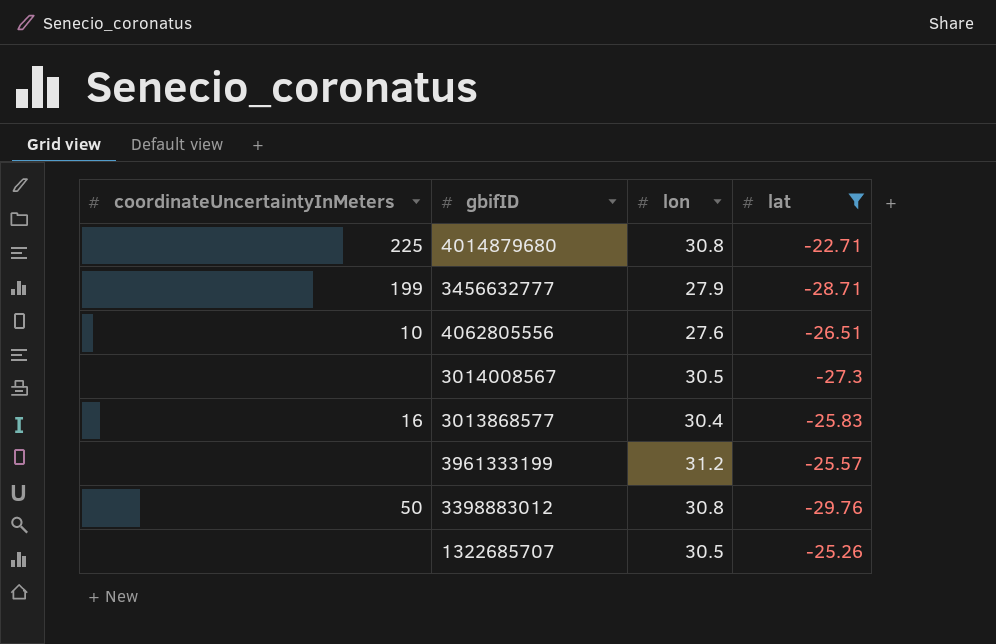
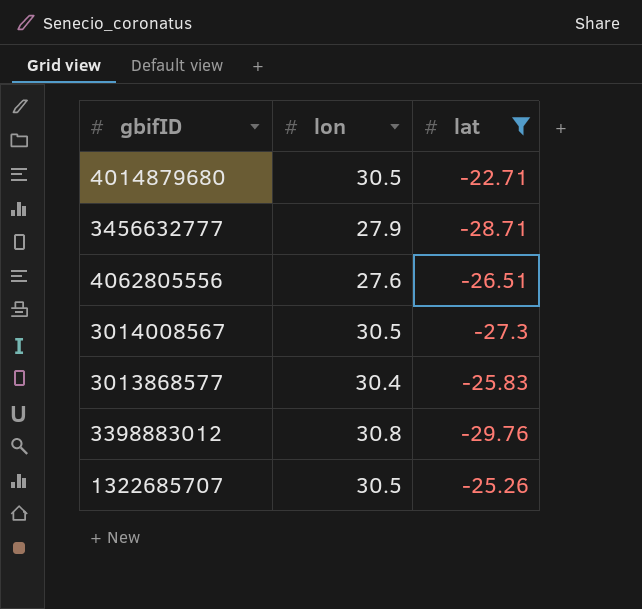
column coordinateUncertaintyInMeters | position: 1 -> none
row 3961333199: none | 31.2 | -25.57 -> none
4014879680 | lon: 30.8 -> 30.5

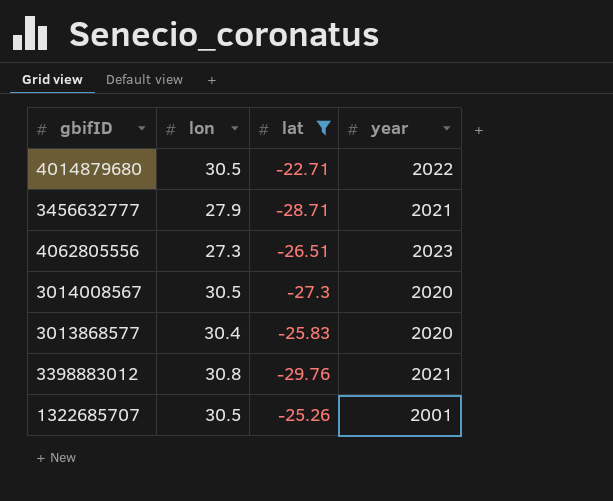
column year | position: none -> 4
4062805556 | lon: 27.6 -> 27.3

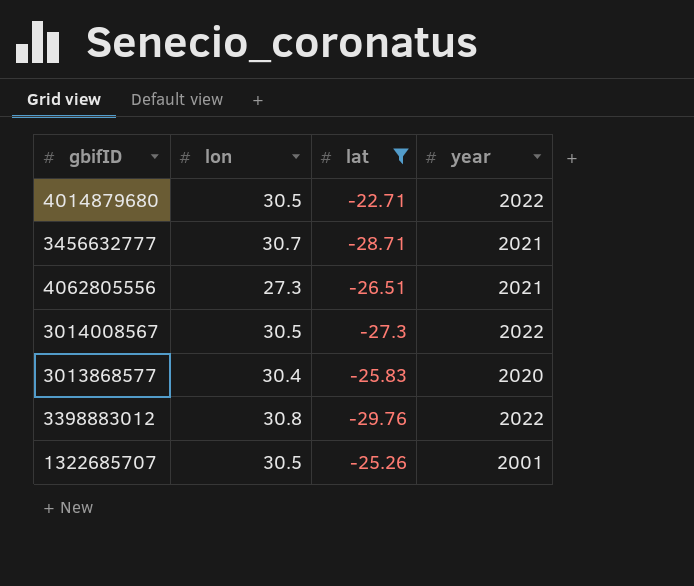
3456632777 | lon: 27.9 -> 30.7
4062805556 | year: 2023 -> 2021
3014008567 | year: 2020 -> 2022
3398883012 | year: 2021 -> 2022

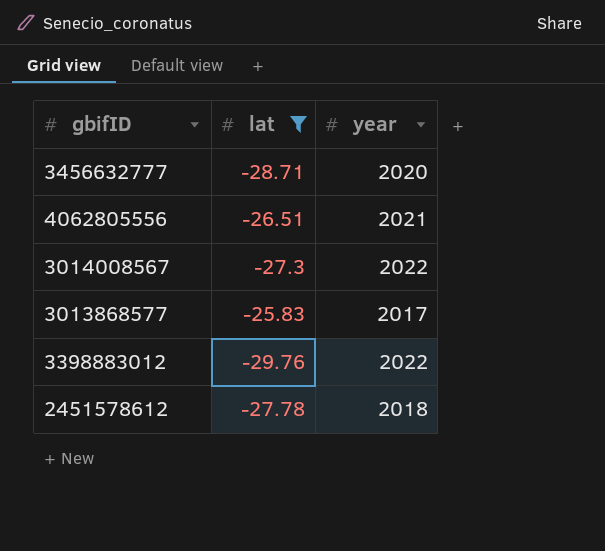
column lon | position: 2 -> none
row 4014879680: 30.5 | -22.71 | 2022 -> none
row 1322685707: 30.5 | -25.26 | 2001 -> none
3456632777 | year: 2021 -> 2020
3013868577 | year: 2020 -> 2017
row 2451578612: none -> -27.78 | 2018

